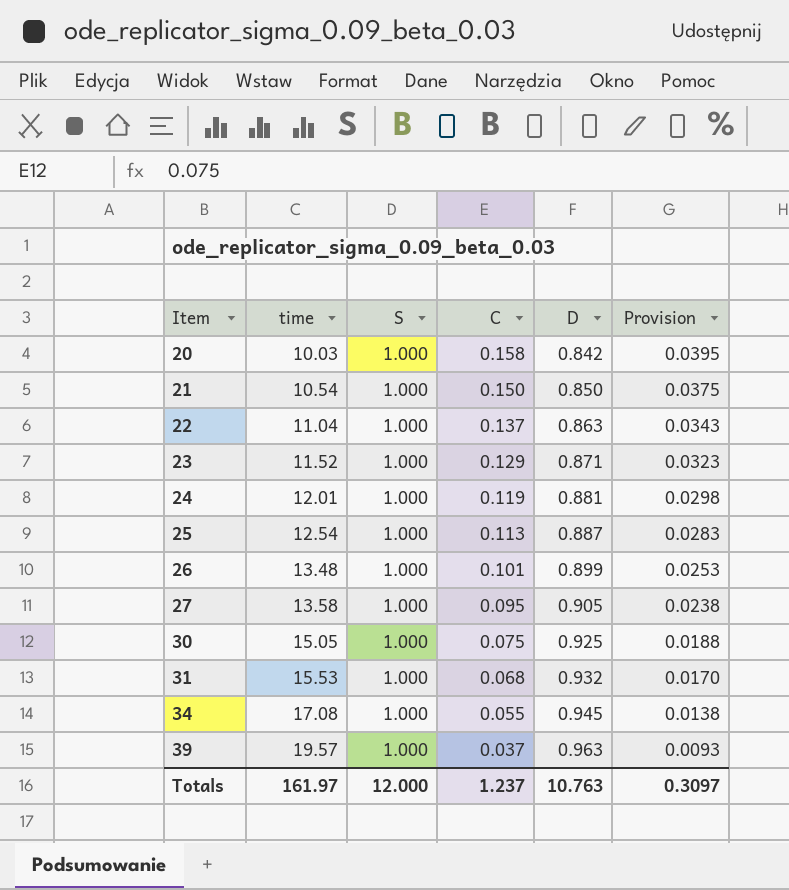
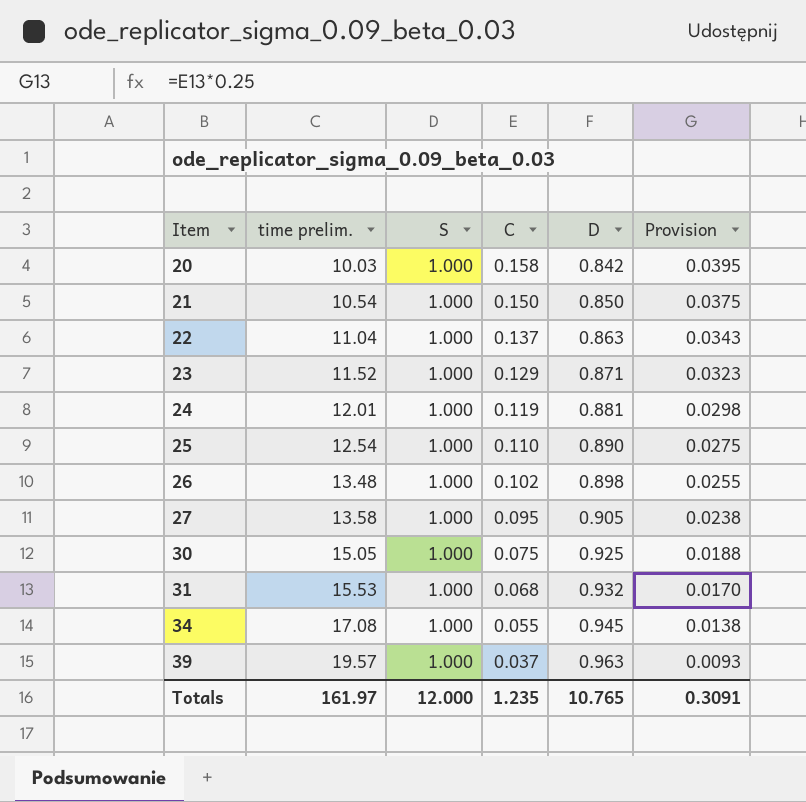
column name: time -> time prelim.
25 | C: 0.113 -> 0.110
25 | D: 0.887 -> 0.890
25 | Provision: 0.0283 -> 0.0275
26 | C: 0.101 -> 0.102
26 | D: 0.899 -> 0.898
26 | Provision: 0.0253 -> 0.0255
Totals | C: 1.237 -> 1.235
Totals | D: 10.763 -> 10.765
Totals | Provision: 0.3097 -> 0.3091

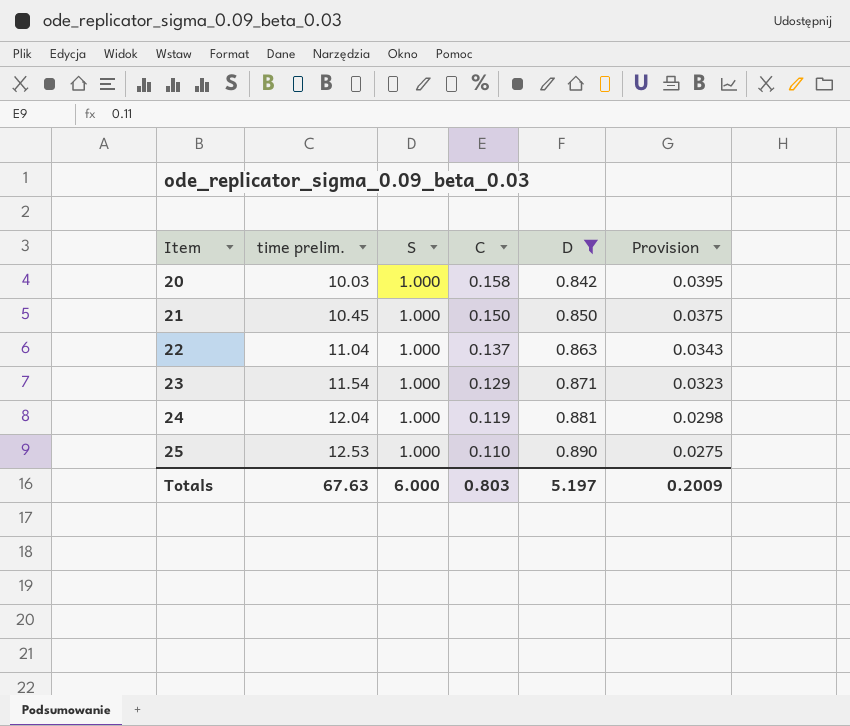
filter: none -> D <= 0.890
21 | time prelim.: 10.54 -> 10.45
23 | time prelim.: 11.52 -> 11.54
24 | time prelim.: 12.01 -> 12.04
25 | time prelim.: 12.54 -> 12.53
Totals | time prelim.: 161.97 -> 67.63
Totals | S: 12.000 -> 6.000
Totals | C: 1.235 -> 0.803
Totals | D: 10.765 -> 5.197
Totals | Provision: 0.3091 -> 0.2009

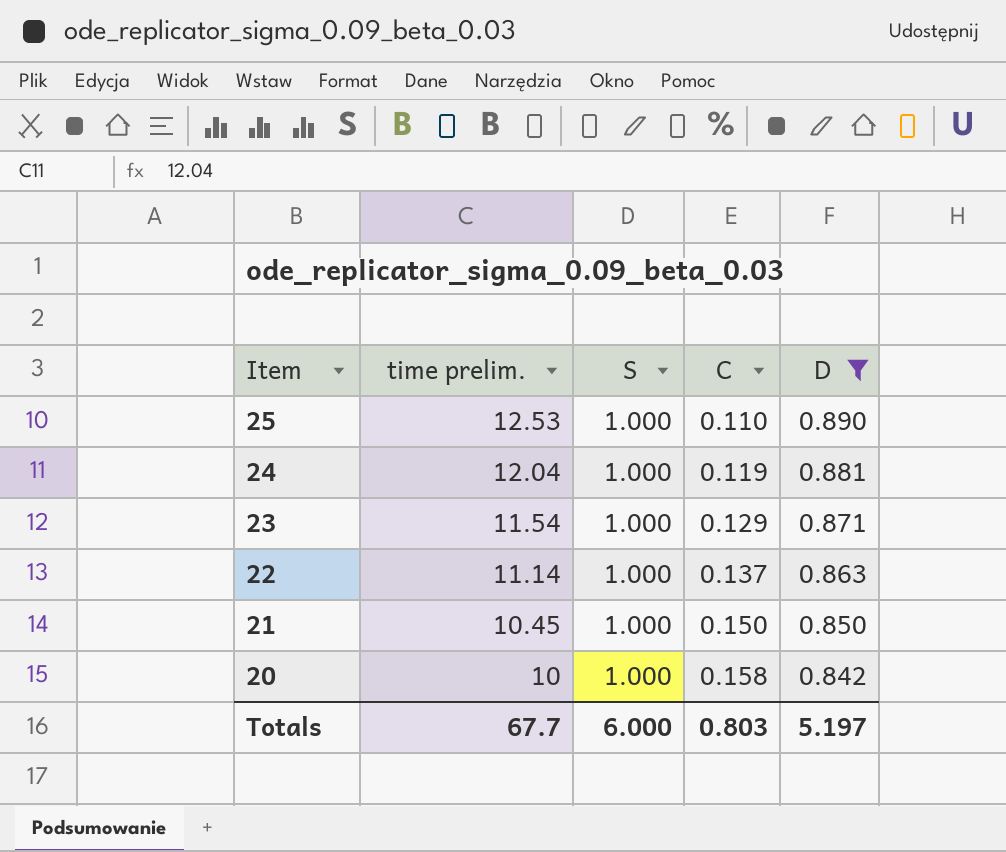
row order: Item ascending -> Item descending
column Provision | formula: [C] * 0.25 -> none
22 | time prelim.: 11.04 -> 11.14
20 | time prelim.: 10.03 -> 10
Totals | time prelim.: 67.63 -> 67.7

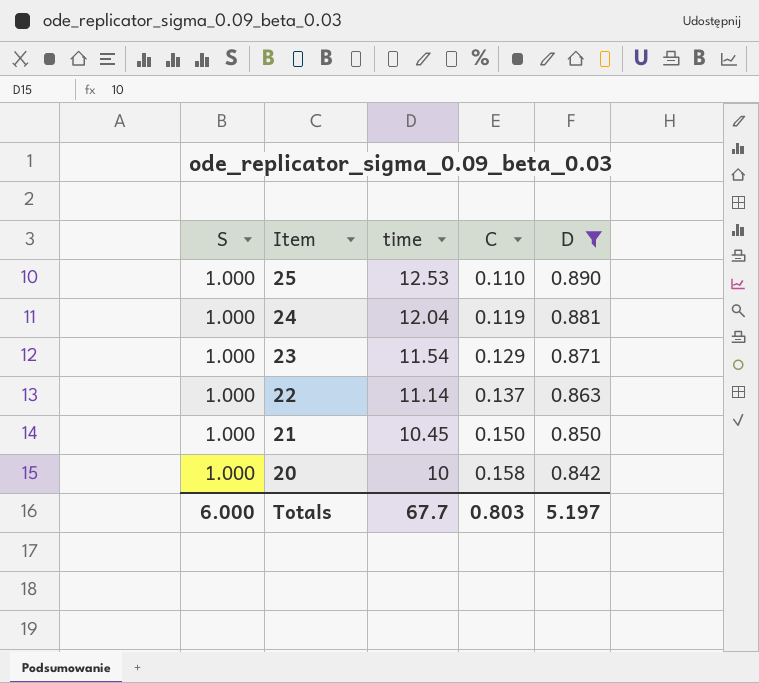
column S | position: 3 -> 1
column name: time prelim. -> time

